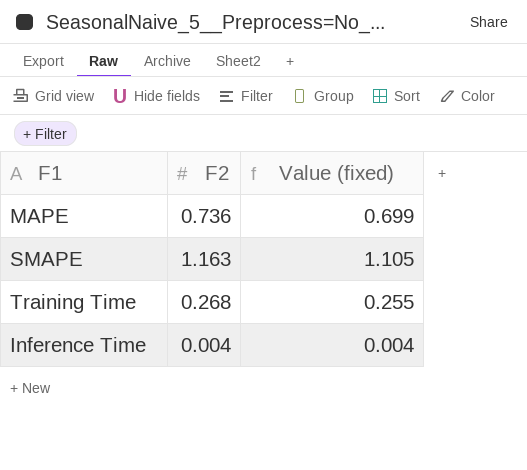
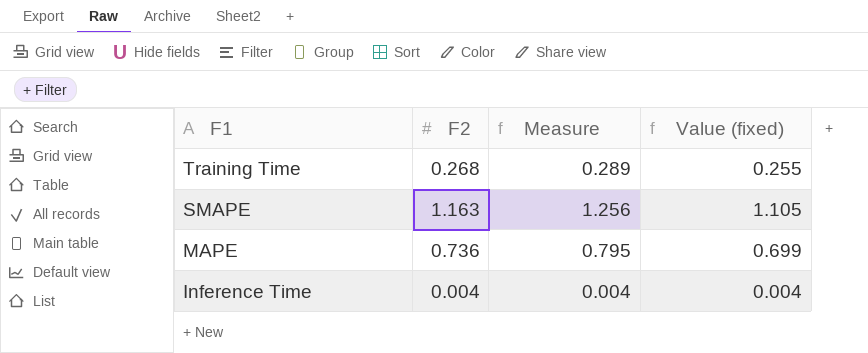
row order: none -> F1 descending
column Measure | formula: none -> [F2] * 1.08

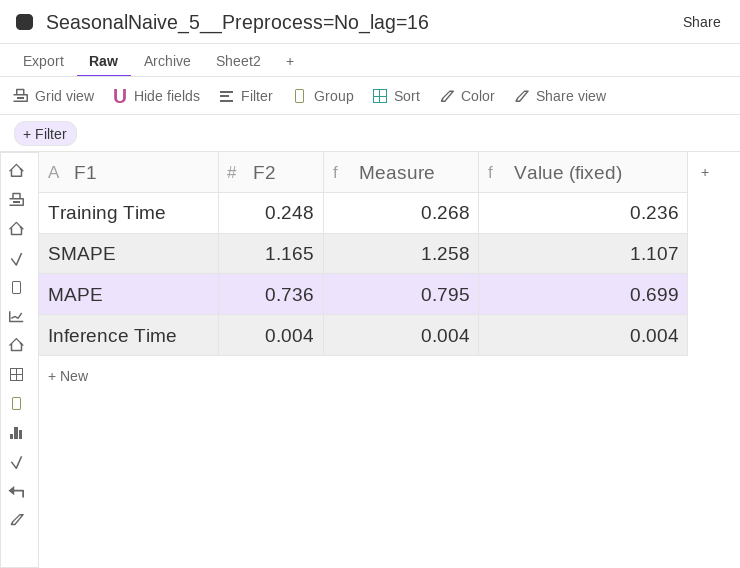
Training Time | F2: 0.268 -> 0.248
Training Time | Measure: 0.289 -> 0.268
Training Time | Value (fixed): 0.255 -> 0.236
SMAPE | F2: 1.163 -> 1.165
SMAPE | Measure: 1.256 -> 1.258
SMAPE | Value (fixed): 1.105 -> 1.107

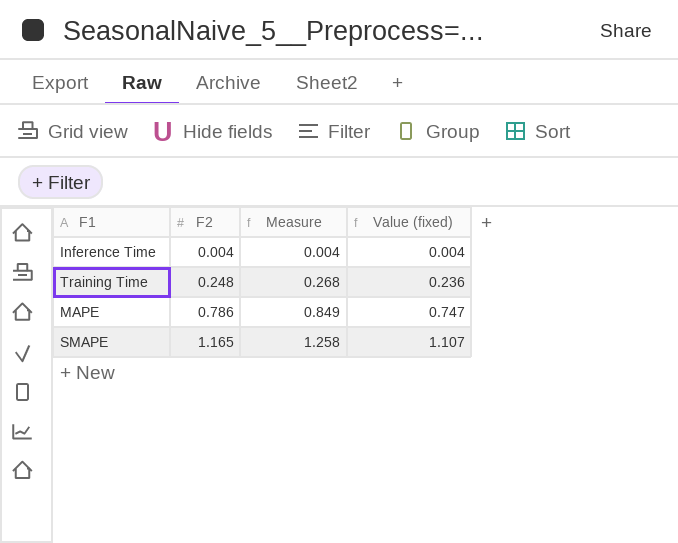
row order: F1 descending -> F2 ascending
MAPE | F2: 0.736 -> 0.786
MAPE | Measure: 0.795 -> 0.849
MAPE | Value (fixed): 0.699 -> 0.747

